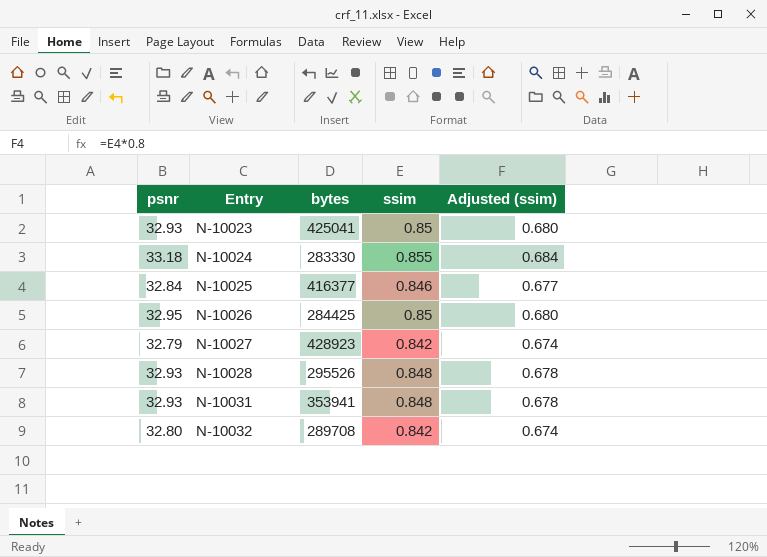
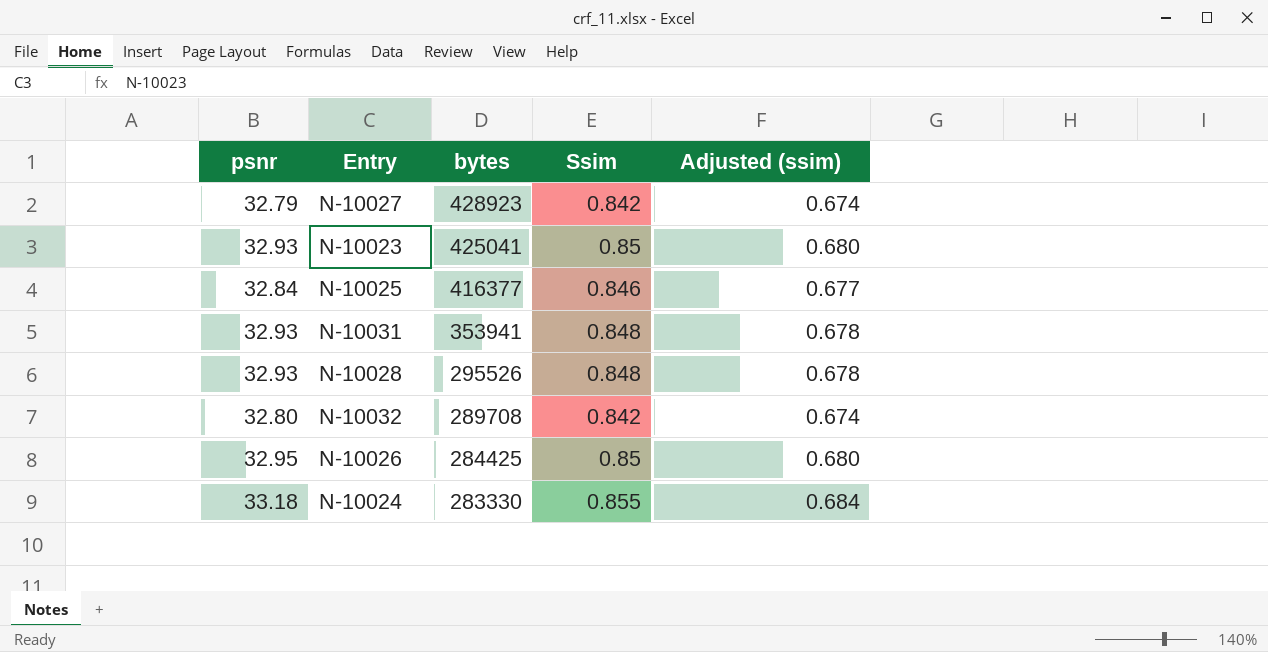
row order: Entry ascending -> bytes descending
column name: ssim -> Ssim

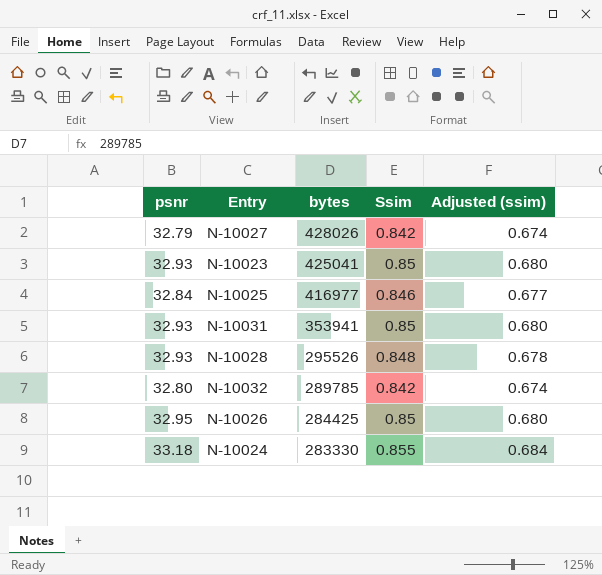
N-10027 | bytes: 428923 -> 428026
N-10025 | bytes: 416377 -> 416977
N-10031 | Ssim: 0.848 -> 0.85
N-10031 | Adjusted (ssim): 0.678 -> 0.680
N-10032 | bytes: 289708 -> 289785

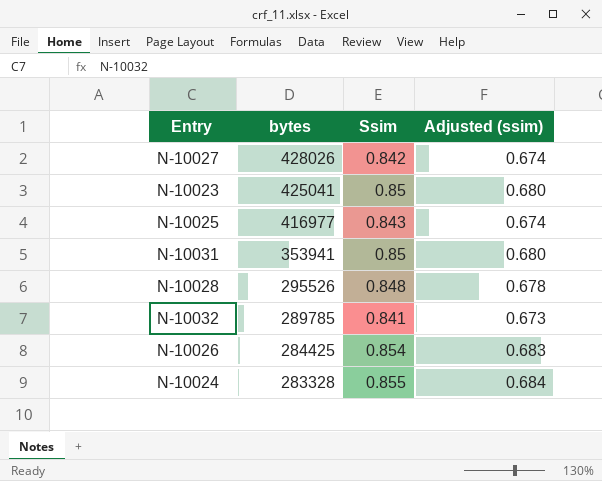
column psnr | position: 1 -> none
N-10025 | Ssim: 0.846 -> 0.843
N-10025 | Adjusted (ssim): 0.677 -> 0.674
N-10032 | Ssim: 0.842 -> 0.841
N-10032 | Adjusted (ssim): 0.674 -> 0.673
N-10026 | Ssim: 0.85 -> 0.854
N-10026 | Adjusted (ssim): 0.680 -> 0.683
N-10024 | bytes: 283330 -> 283328

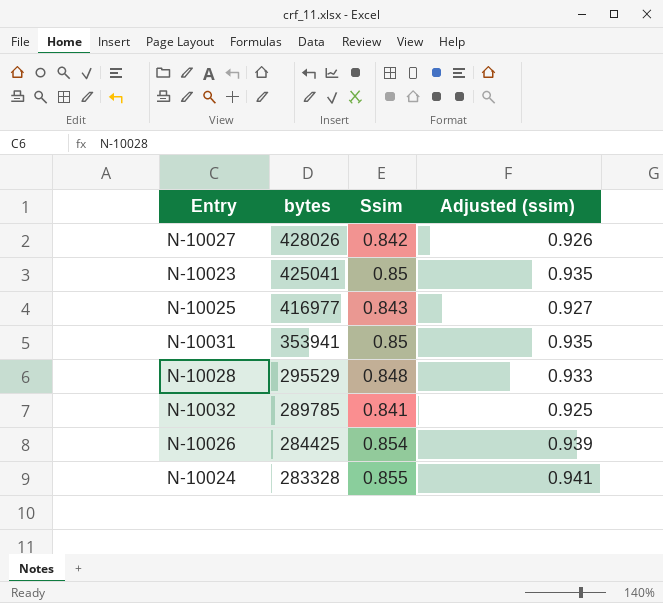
column Adjusted (ssim) | formula: [Ssim] * 0.8 -> [Ssim] * 1.1
N-10028 | bytes: 295526 -> 295529

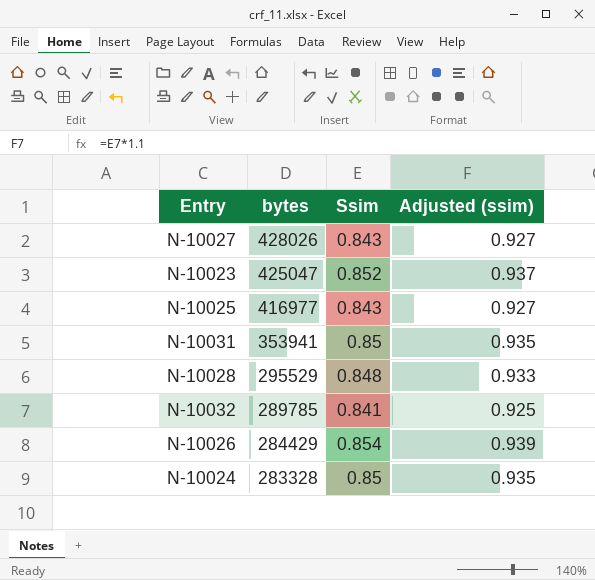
N-10027 | Ssim: 0.842 -> 0.843
N-10027 | Adjusted (ssim): 0.926 -> 0.927
N-10023 | bytes: 425041 -> 425047
N-10023 | Ssim: 0.85 -> 0.852
N-10023 | Adjusted (ssim): 0.935 -> 0.937
N-10026 | bytes: 284425 -> 284429
N-10024 | Ssim: 0.855 -> 0.85
N-10024 | Adjusted (ssim): 0.941 -> 0.935

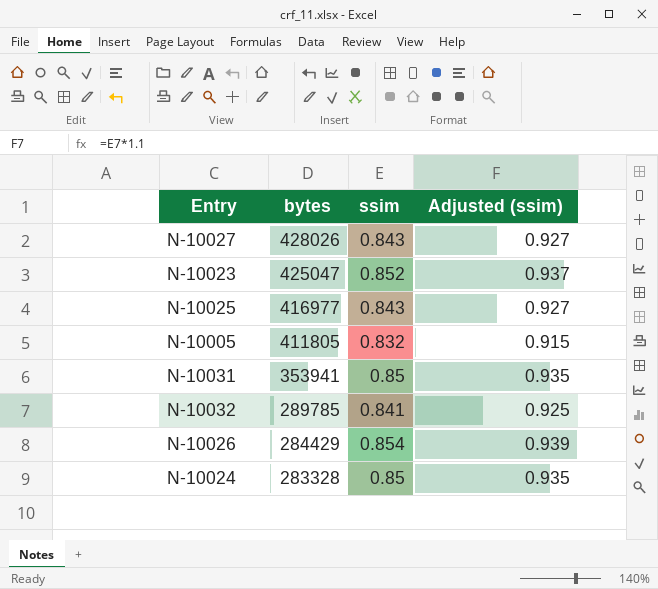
column name: Ssim -> ssim
row N-10028: 295529 | 0.848 | 0.933 -> none
row N-10005: none -> 411805 | 0.832 | 0.915

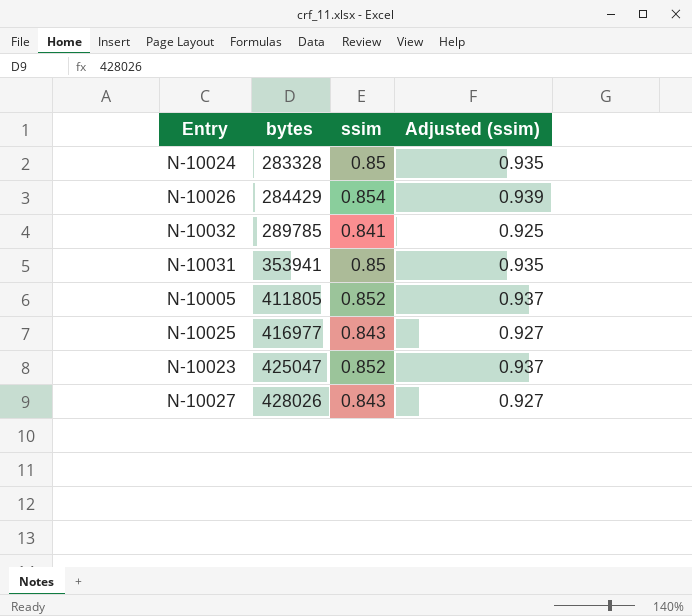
row order: bytes descending -> bytes ascending
N-10005 | ssim: 0.832 -> 0.852
N-10005 | Adjusted (ssim): 0.915 -> 0.937

